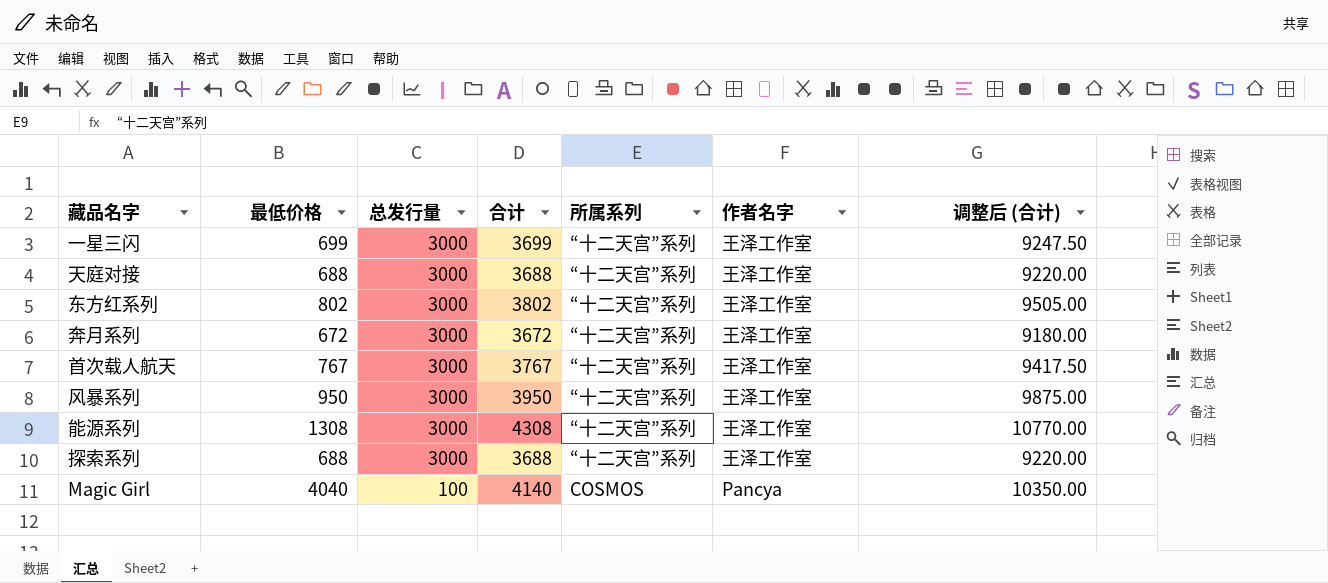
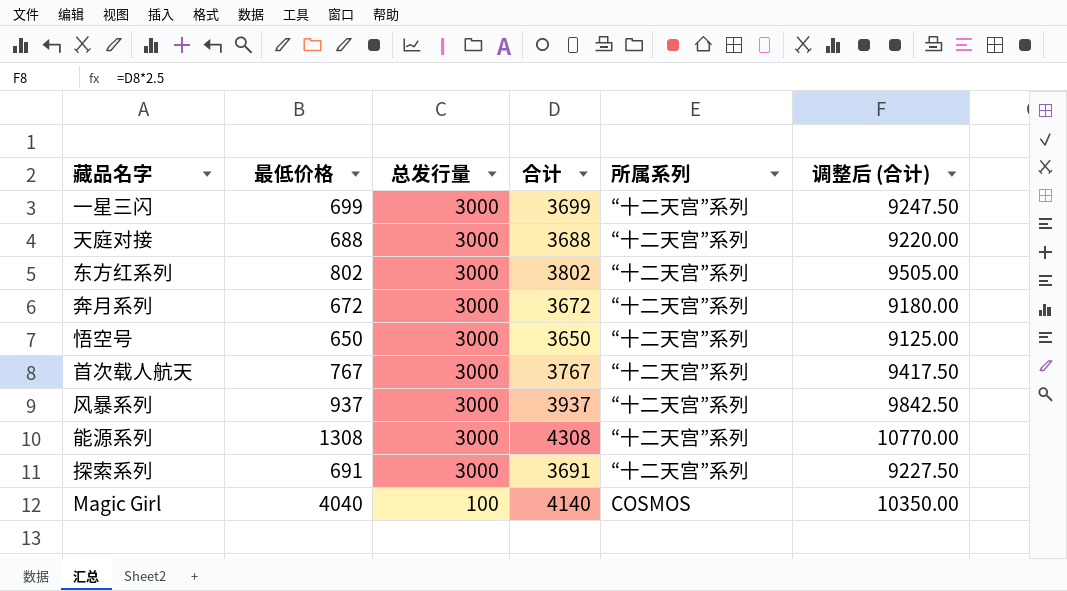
column 作者名字 | position: 6 -> none
row 悟空号: none -> 650 | 3000 | 3650 | “十二天宫”系列 | 9125.00
风暴系列 | 最低价格: 950 -> 937
风暴系列 | 合计: 3950 -> 3937
风暴系列 | 调整后 (合计): 9875.00 -> 9842.50
探索系列 | 最低价格: 688 -> 691
探索系列 | 合计: 3688 -> 3691
探索系列 | 调整后 (合计): 9220.00 -> 9227.50

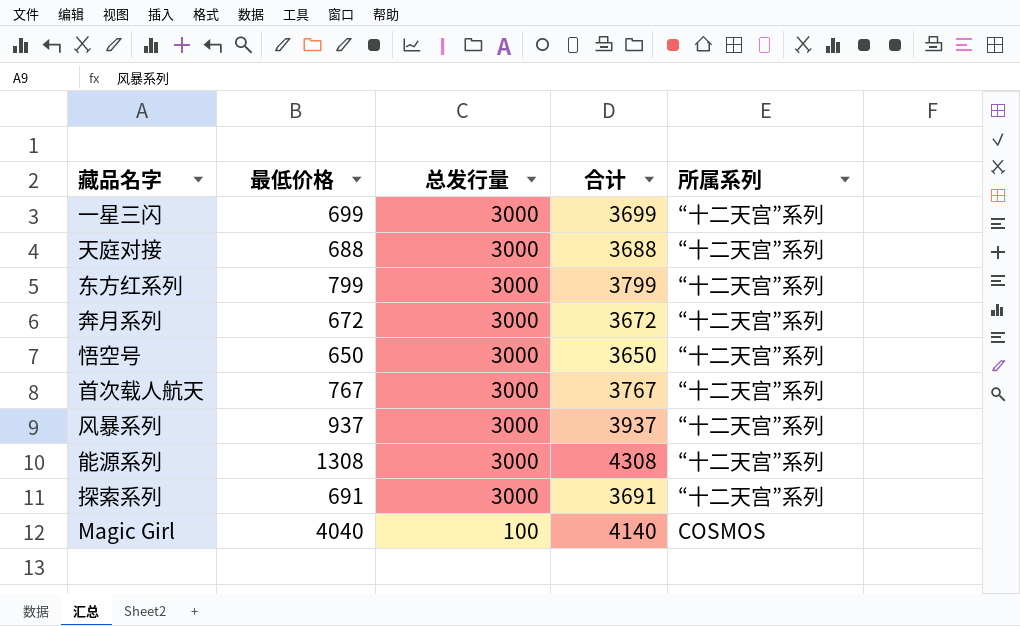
column 调整后 (合计) | formula: [合计] * 2.5 -> none
东方红系列 | 最低价格: 802 -> 799
东方红系列 | 合计: 3802 -> 3799

